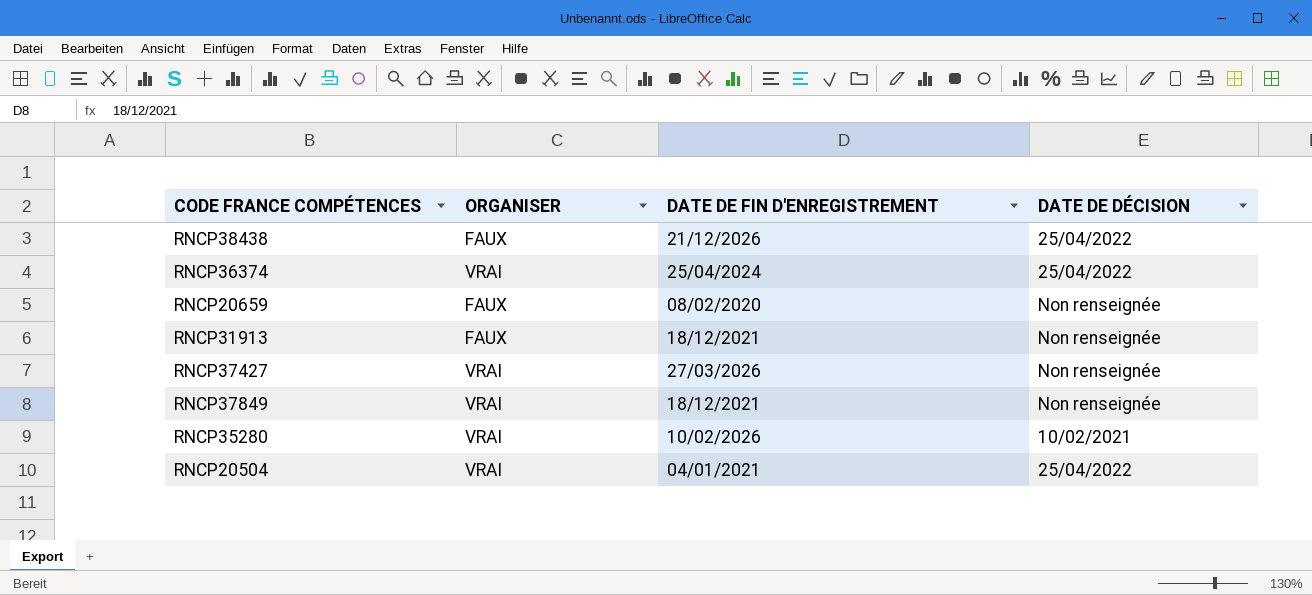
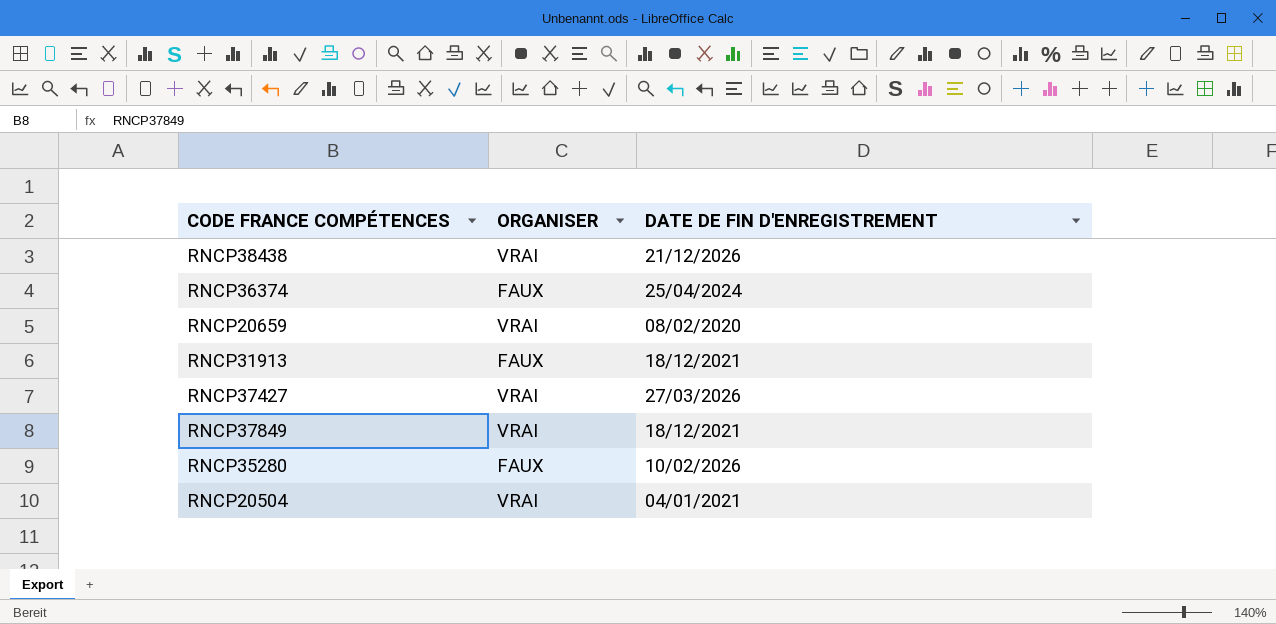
column DATE DE DÉCISION | position: 4 -> none
RNCP38438 | ORGANISER: FAUX -> VRAI
RNCP36374 | ORGANISER: VRAI -> FAUX
RNCP20659 | ORGANISER: FAUX -> VRAI
RNCP35280 | ORGANISER: VRAI -> FAUX

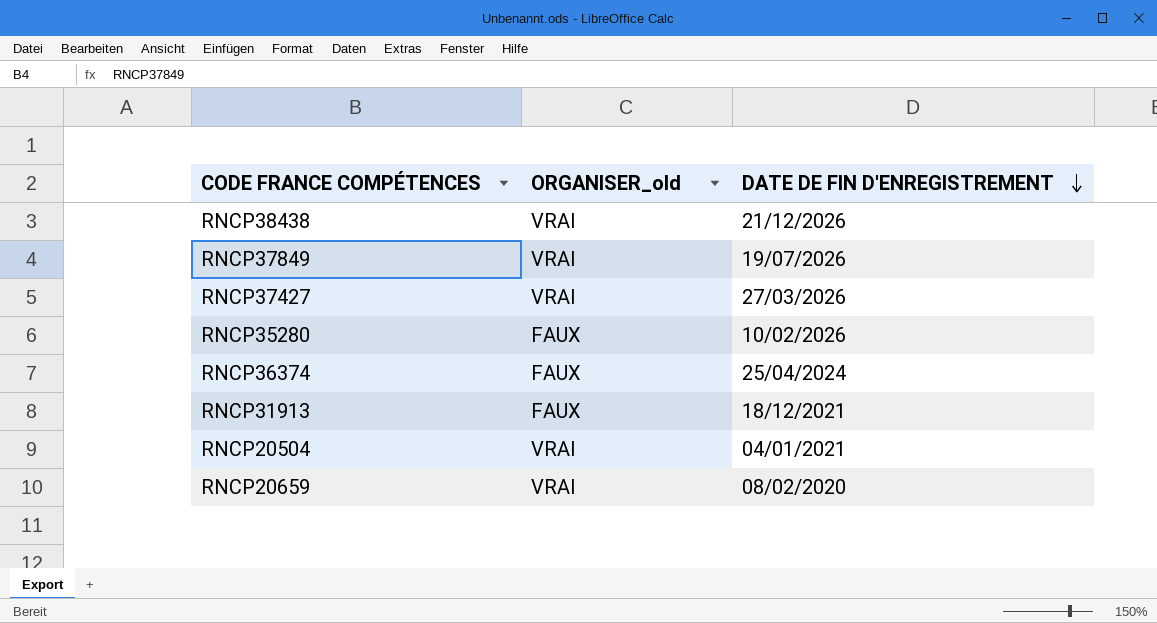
row order: none -> DATE DE FIN D'ENREGISTREMENT descending
column name: ORGANISER -> ORGANISER_old
RNCP37849 | DATE DE FIN D'ENREGISTREMENT: 18/12/2021 -> 19/07/2026

